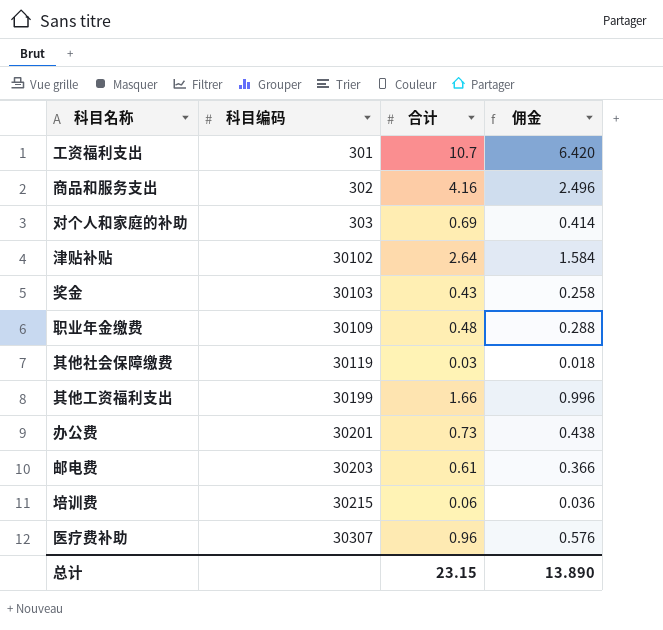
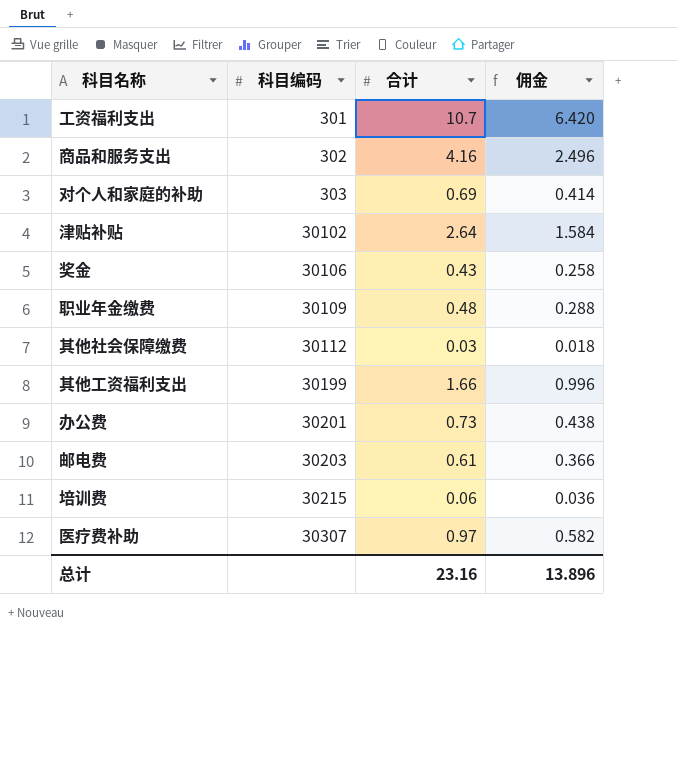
奖金 | 科目编码: 30103 -> 30106
其他社会保障缴费 | 科目编码: 30119 -> 30112
医疗费补助 | 合计: 0.96 -> 0.97
医疗费补助 | 佣金: 0.576 -> 0.582
总计 | 合计: 23.15 -> 23.16
总计 | 佣金: 13.890 -> 13.896

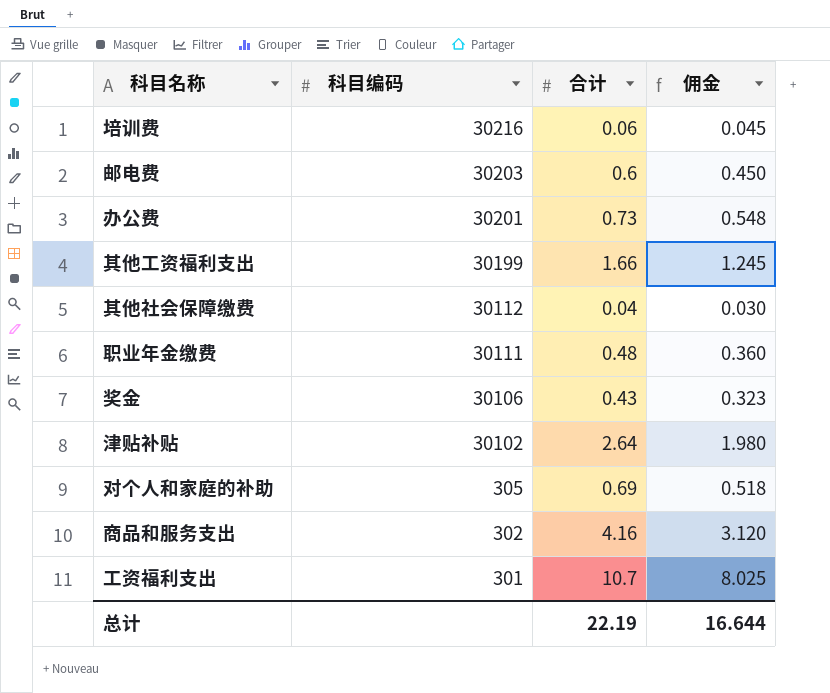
row order: 科目编码 ascending -> 科目编码 descending
column 佣金 | formula: [合计] * 0.6 -> [合计] * 0.75
row 医疗费补助: 30307 | 0.97 | 0.582 -> none
培训费 | 科目编码: 30215 -> 30216
邮电费 | 合计: 0.61 -> 0.6
其他社会保障缴费 | 合计: 0.03 -> 0.04
职业年金缴费 | 科目编码: 30109 -> 30111
对个人和家庭的补助 | 科目编码: 303 -> 305
总计 | 合计: 23.16 -> 22.19
总计 | 佣金: 13.896 -> 16.644

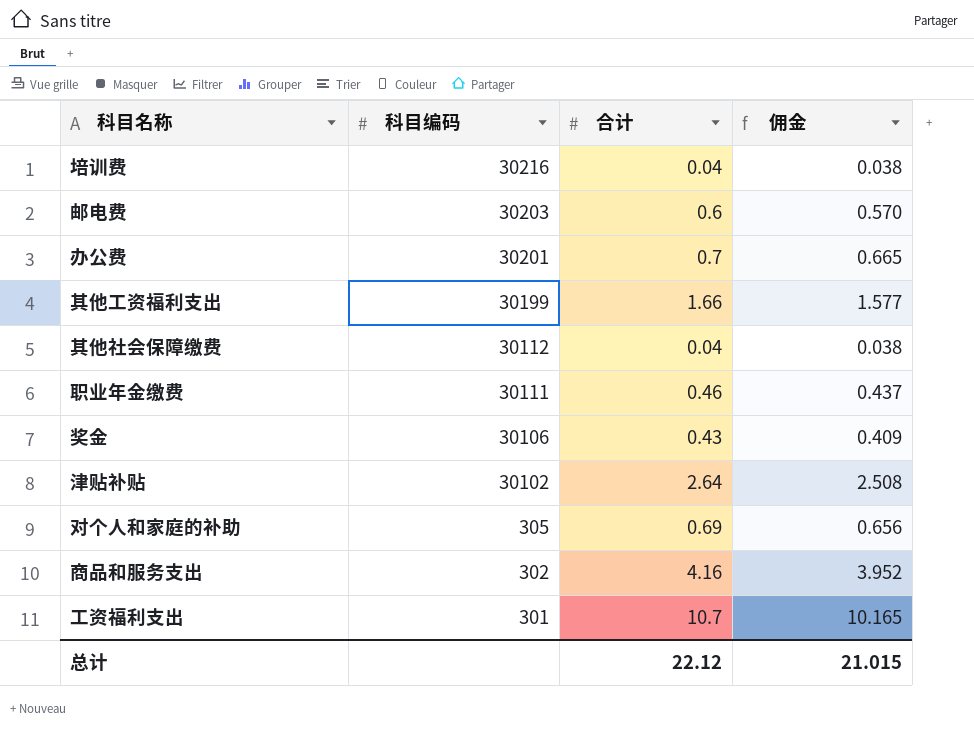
column 佣金 | formula: [合计] * 0.75 -> [合计] * 0.95
培训费 | 合计: 0.06 -> 0.04
办公费 | 合计: 0.73 -> 0.7
职业年金缴费 | 合计: 0.48 -> 0.46
总计 | 合计: 22.19 -> 22.12
总计 | 佣金: 16.644 -> 21.015

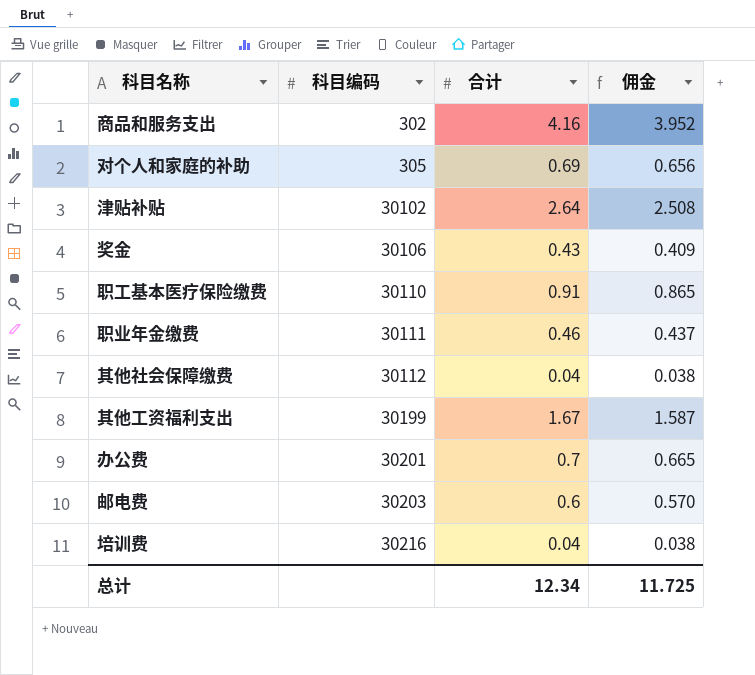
row order: 科目编码 descending -> 科目编码 ascending
row 工资福利支出: 301 | 10.7 | 10.165 -> none
row 职工基本医疗保险缴费: none -> 30110 | 0.91 | 0.865
其他工资福利支出 | 合计: 1.66 -> 1.67
其他工资福利支出 | 佣金: 1.577 -> 1.587
总计 | 合计: 22.12 -> 12.34
总计 | 佣金: 21.015 -> 11.725

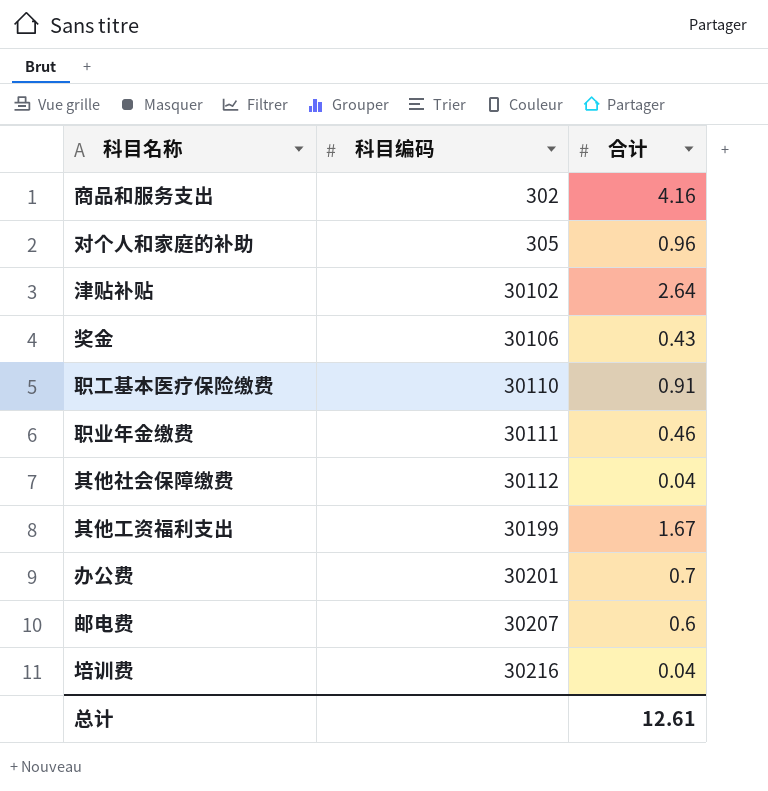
column 佣金 | formula: [合计] * 0.95 -> none
对个人和家庭的补助 | 合计: 0.69 -> 0.96
邮电费 | 科目编码: 30203 -> 30207
总计 | 合计: 12.34 -> 12.61

